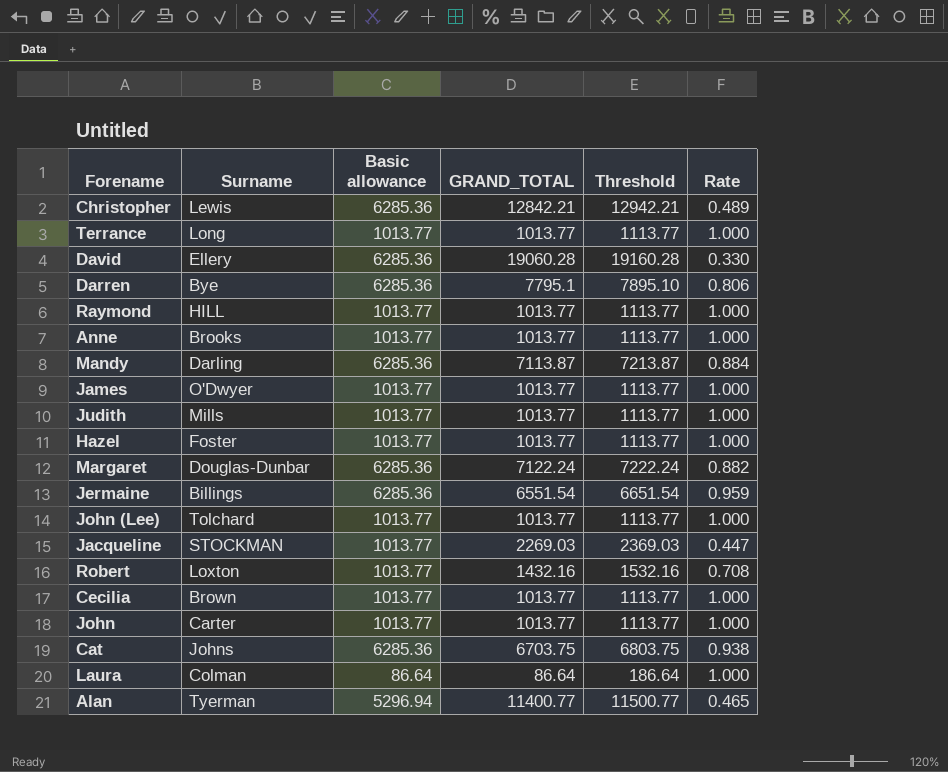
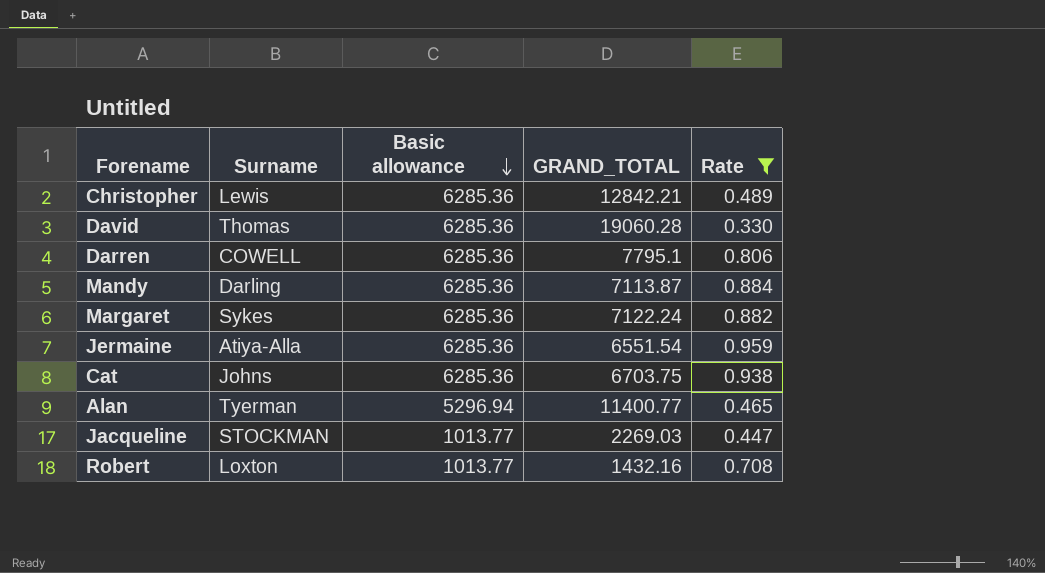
filter: none -> Rate != 1.000
row order: none -> Basic allowance descending
column Threshold | formula: [GRAND_TOTAL] + 100 -> none
David | Surname: Ellery -> Thomas
Darren | Surname: Bye -> COWELL
Margaret | Surname: Douglas-Dunbar -> Sykes
Jermaine | Surname: Billings -> Atiya-Alla

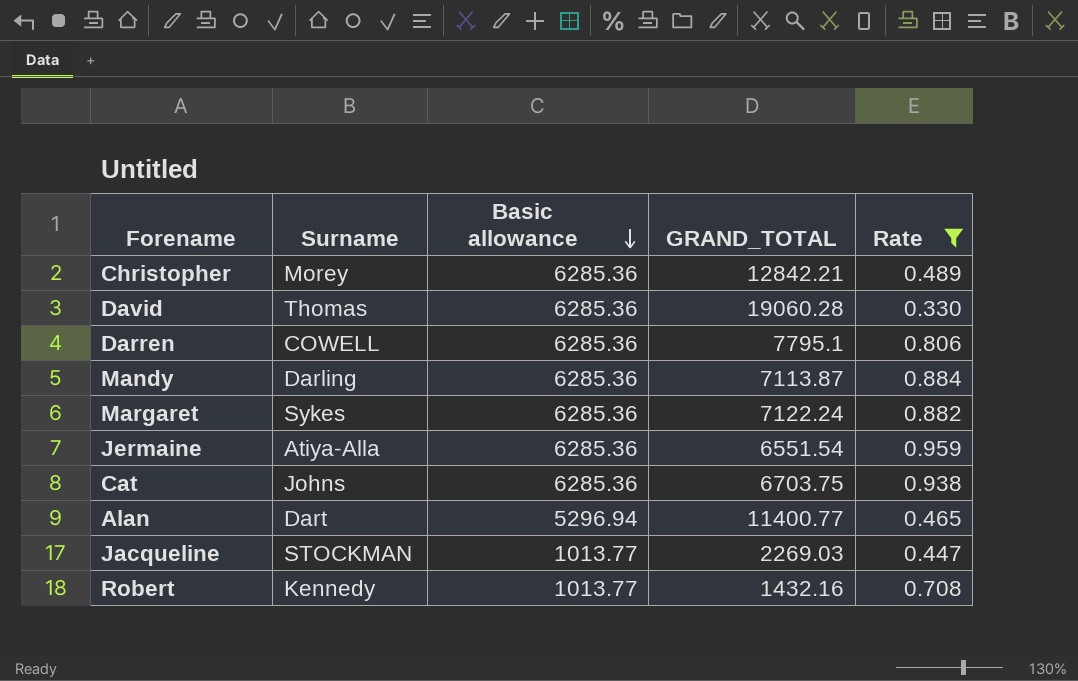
Christopher | Surname: Lewis -> Morey
Alan | Surname: Tyerman -> Dart
Robert | Surname: Loxton -> Kennedy

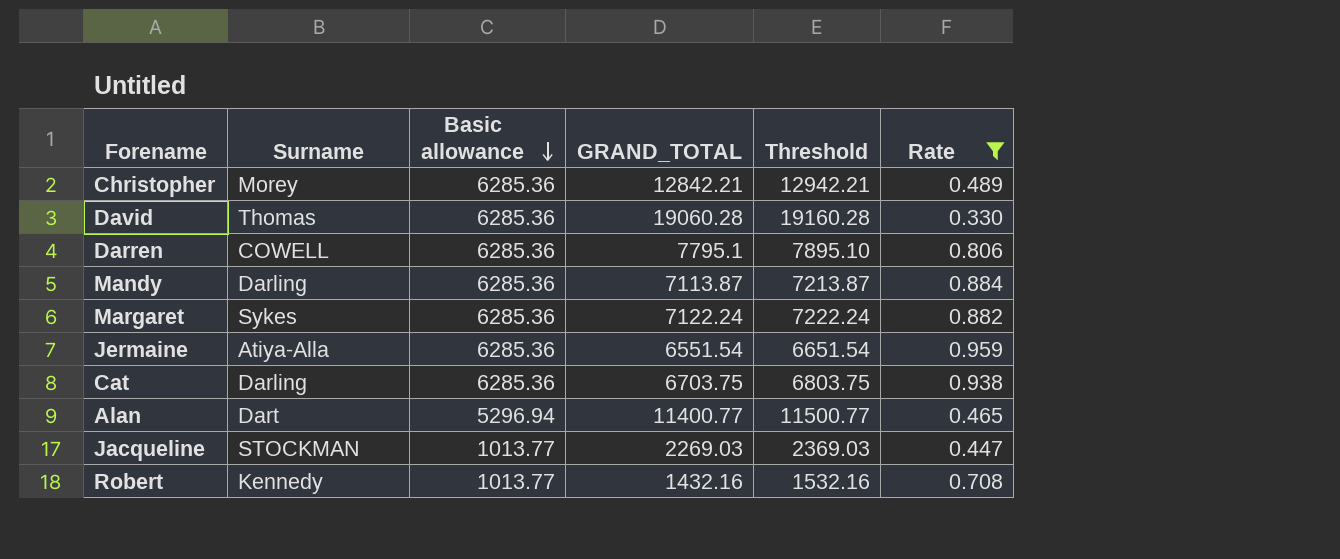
column Threshold | formula: none -> [GRAND_TOTAL] + 100
Cat | Surname: Johns -> Darling

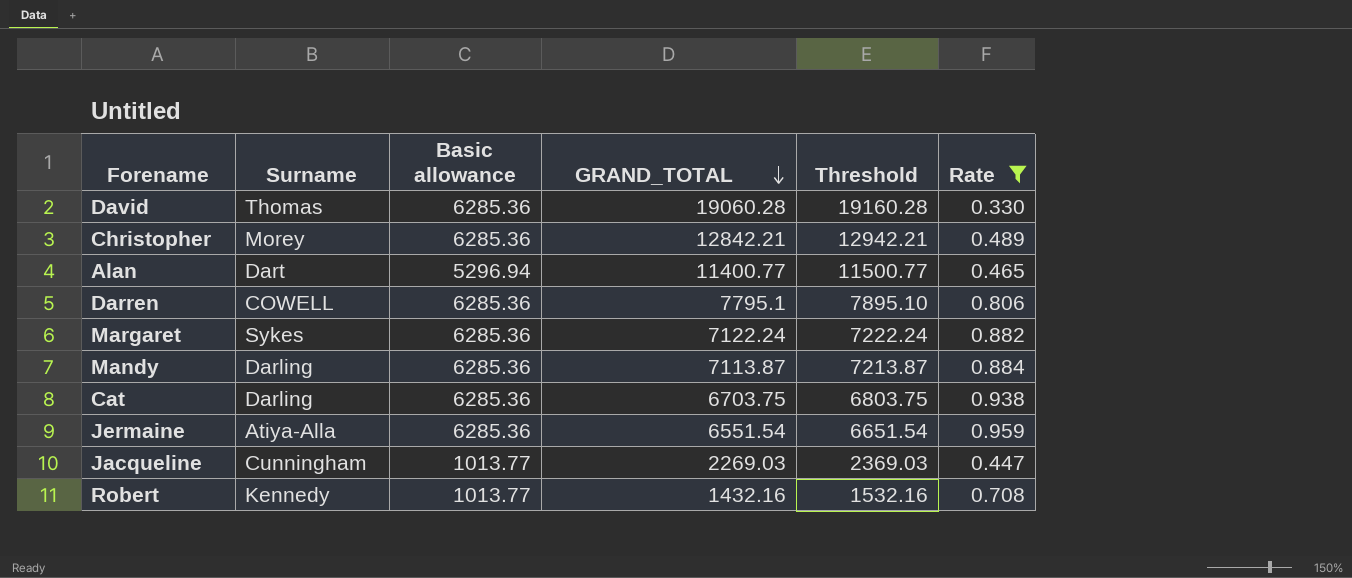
row order: Basic allowance descending -> GRAND_TOTAL descending
Jacqueline | Surname: STOCKMAN -> Cunningham

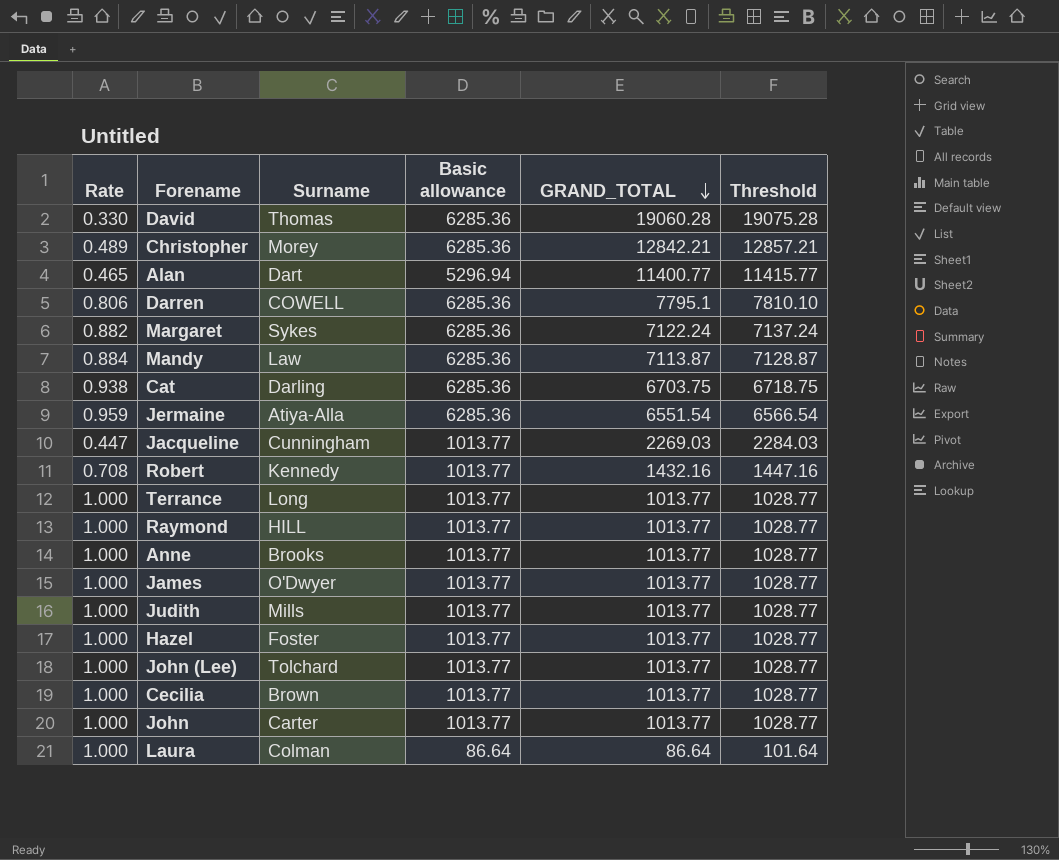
filter: Rate != 1.000 -> none
column Rate | position: 6 -> 1
column Threshold | formula: [GRAND_TOTAL] + 100 -> [GRAND_TOTAL] + 15
Mandy | Surname: Darling -> Law

